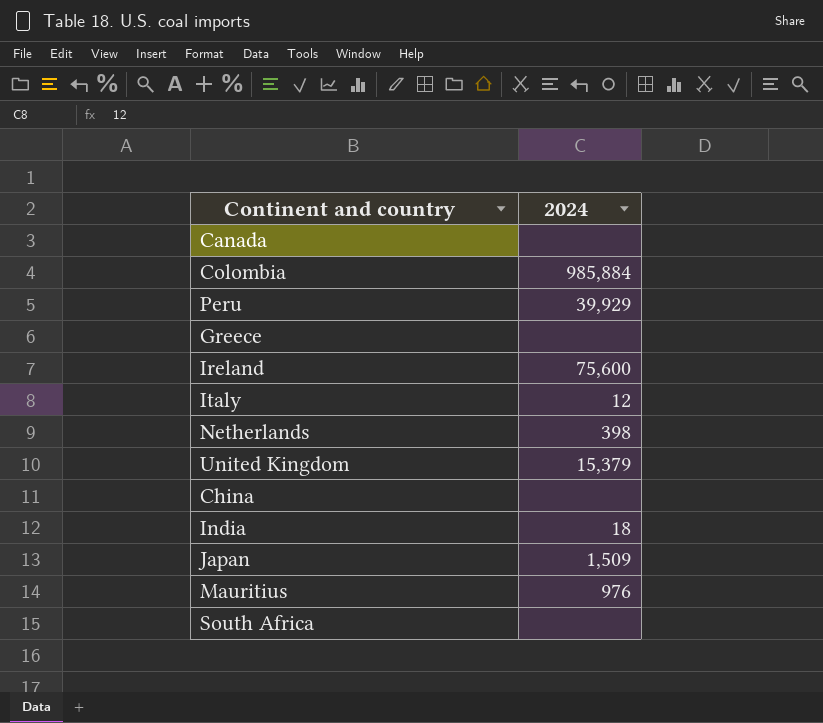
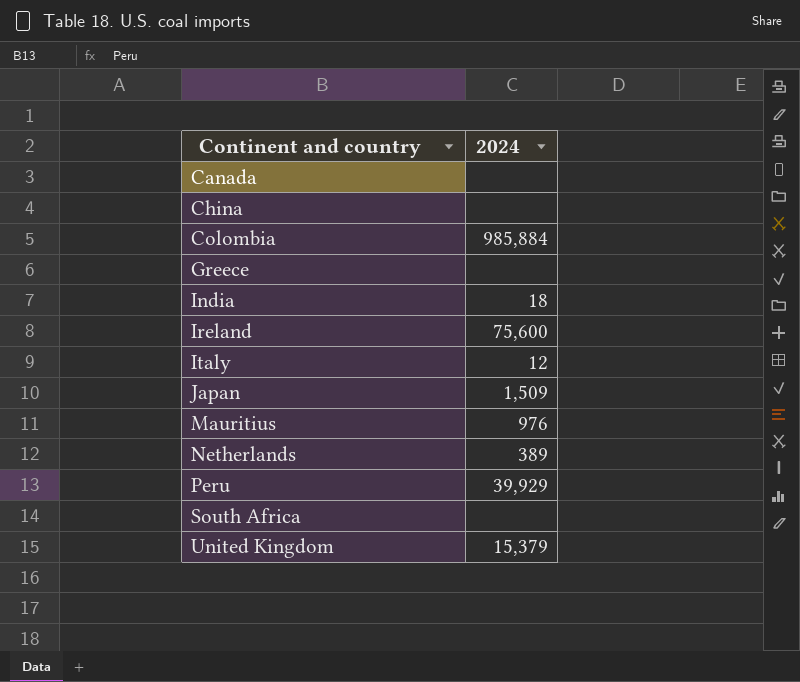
row order: none -> Continent and country ascending
Netherlands | 2024: 398 -> 389

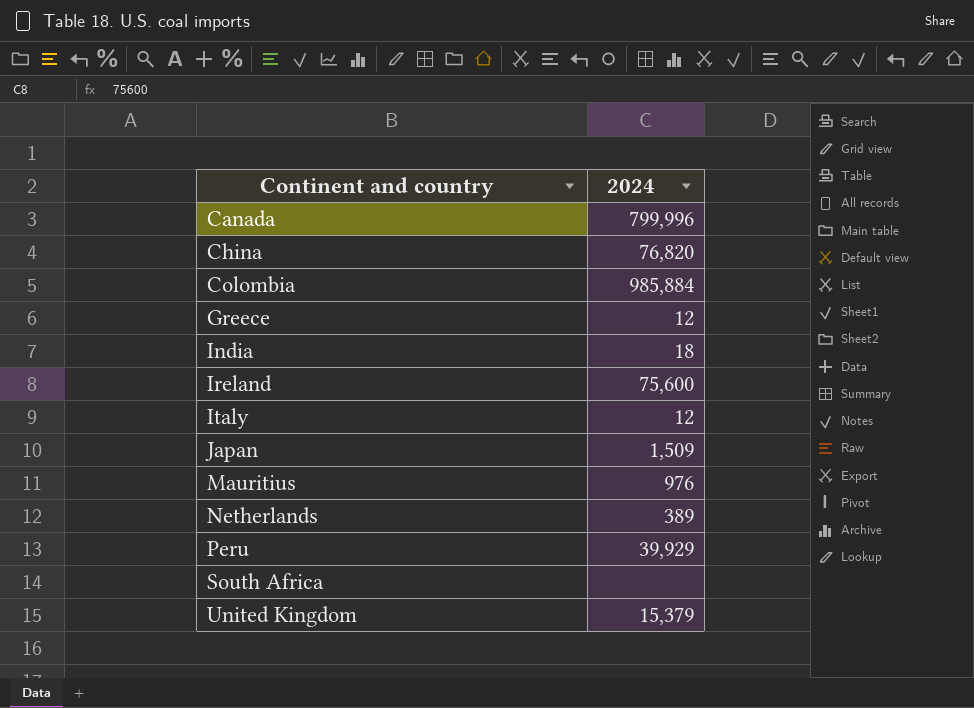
Canada | 2024: none -> 799,996
China | 2024: none -> 76,820
Greece | 2024: none -> 12

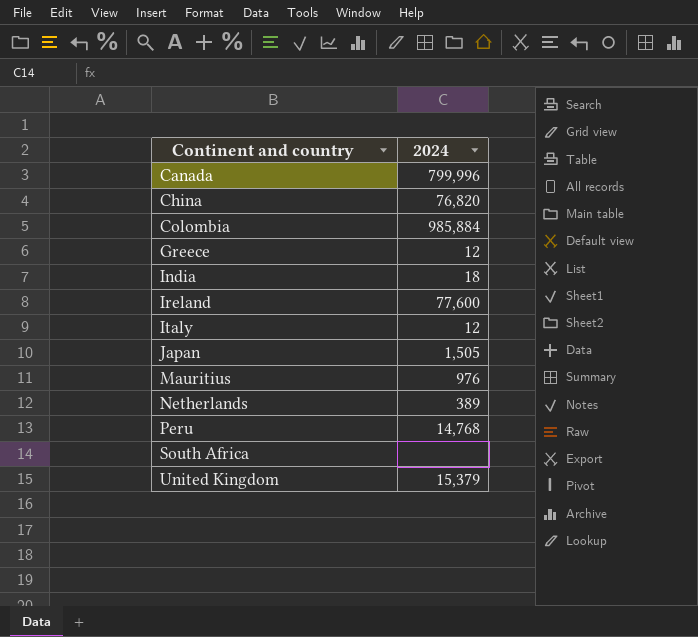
Ireland | 2024: 75,600 -> 77,600
Japan | 2024: 1,509 -> 1,505
Peru | 2024: 39,929 -> 14,768

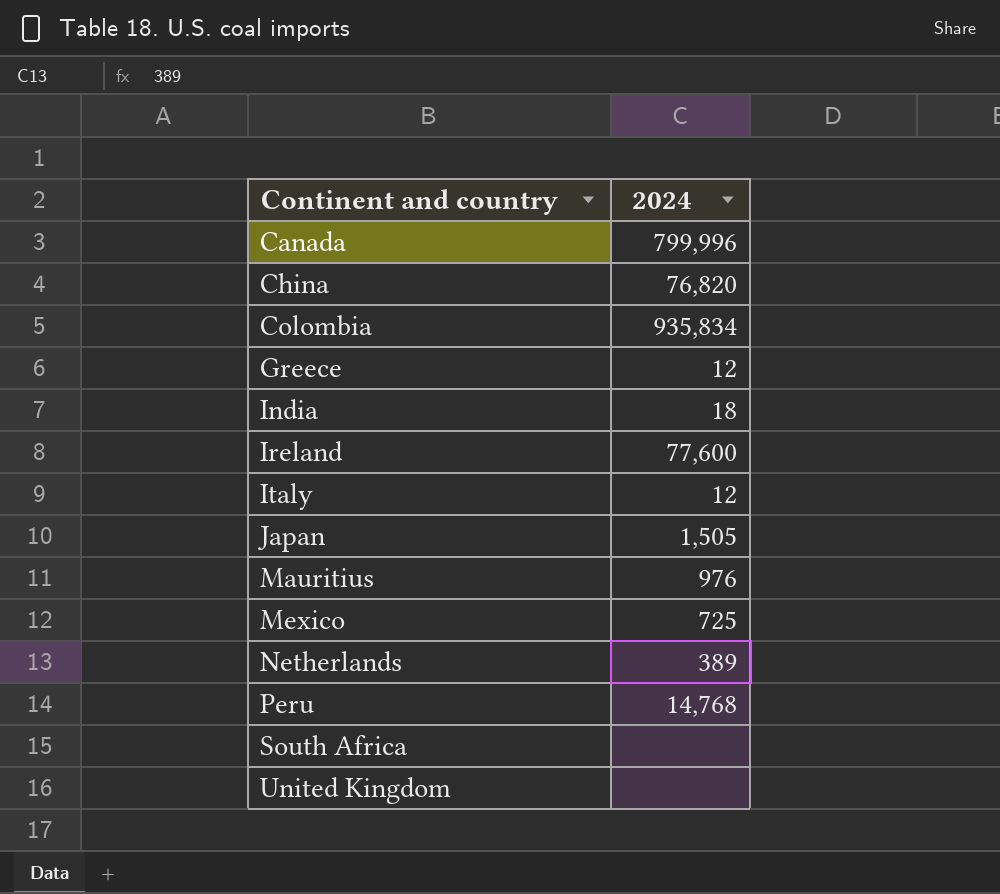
Colombia | 2024: 985,884 -> 935,834
row Mexico: none -> 725
United Kingdom | 2024: 15,379 -> none

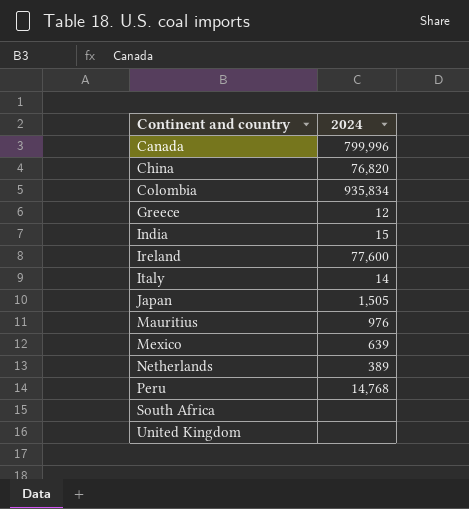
India | 2024: 18 -> 15
Italy | 2024: 12 -> 14
Mexico | 2024: 725 -> 639

